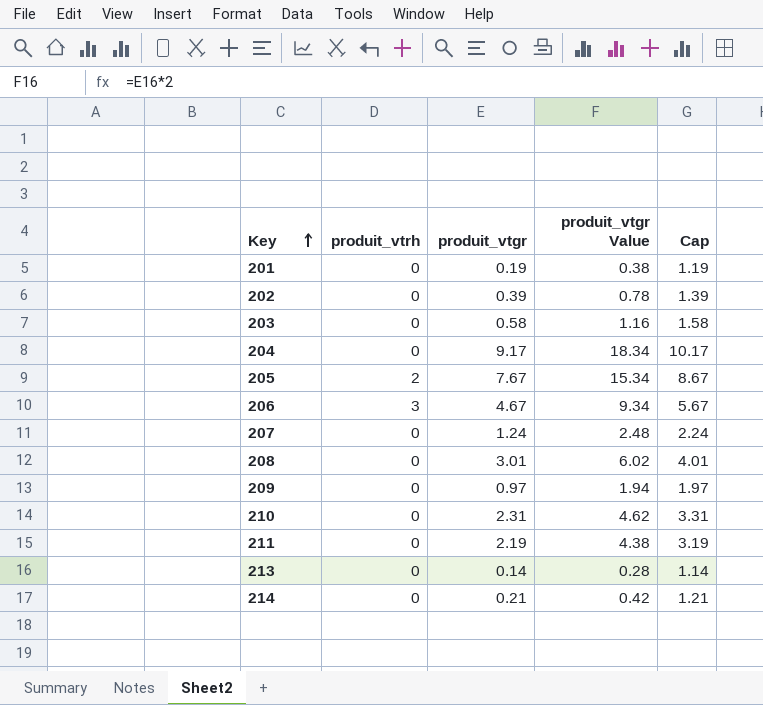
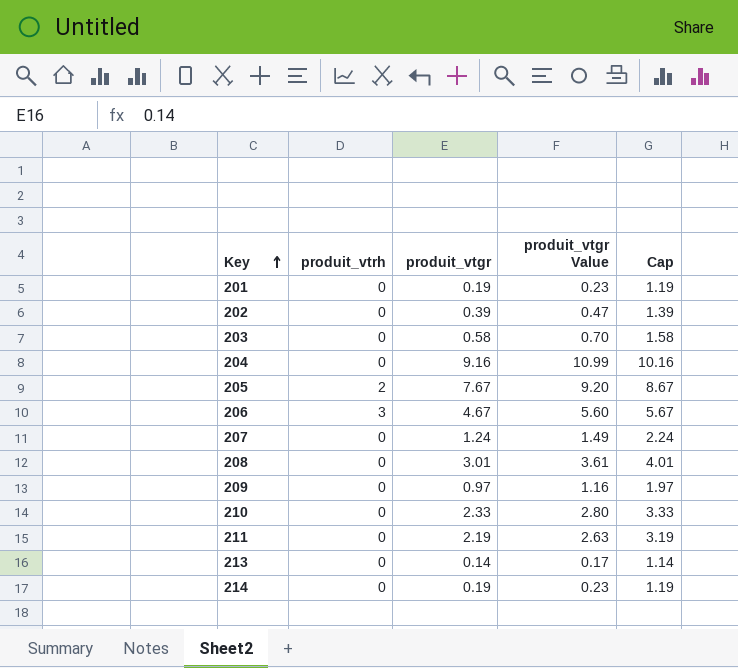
column produit_vtgr Value | formula: [produit_vtgr] * 2 -> [produit_vtgr] * 1.2
204 | produit_vtgr: 9.17 -> 9.16
204 | Cap: 10.17 -> 10.16
210 | produit_vtgr: 2.31 -> 2.33
210 | Cap: 3.31 -> 3.33
214 | produit_vtgr: 0.21 -> 0.19
214 | Cap: 1.21 -> 1.19

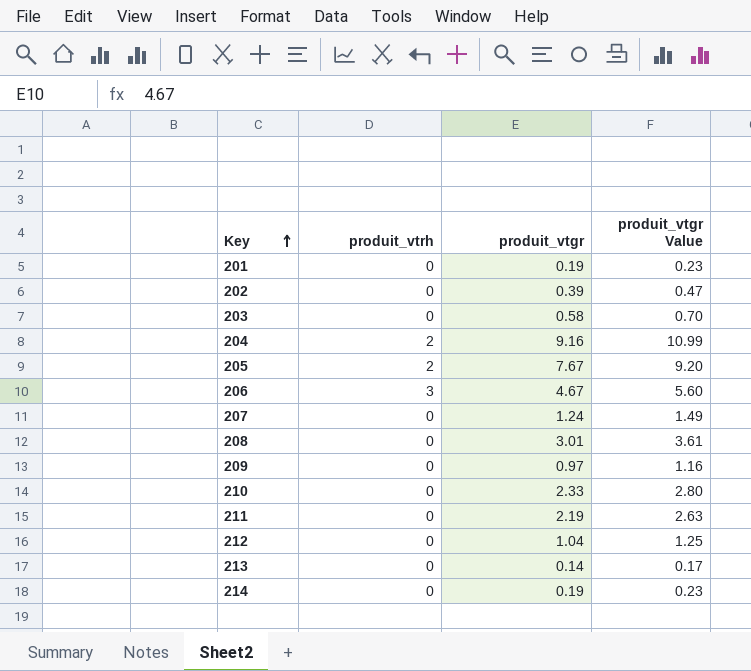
column Cap | formula: [produit_vtgr] + 1 -> none
204 | produit_vtrh: 0 -> 2
row 212: none -> 0 | 1.04 | 1.25

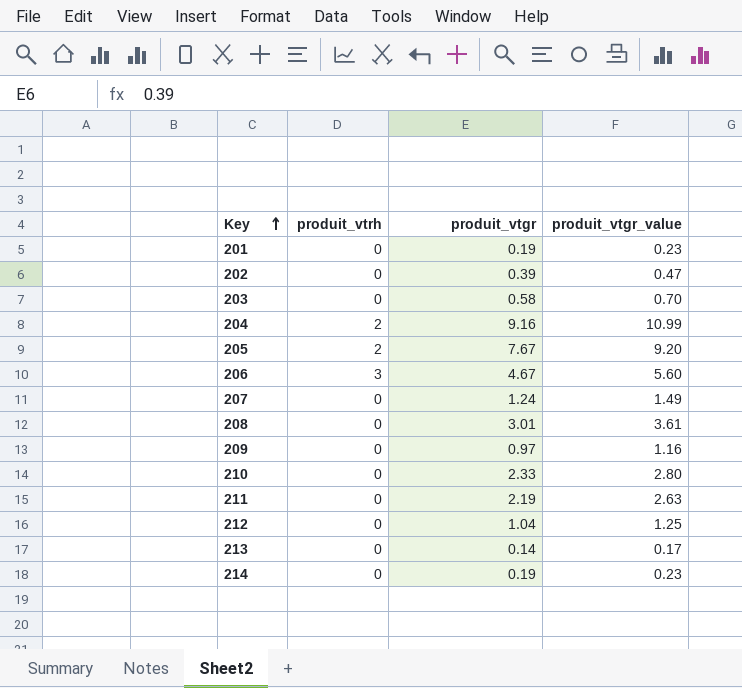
column name: produit_vtgr Value -> produit_vtgr_value

